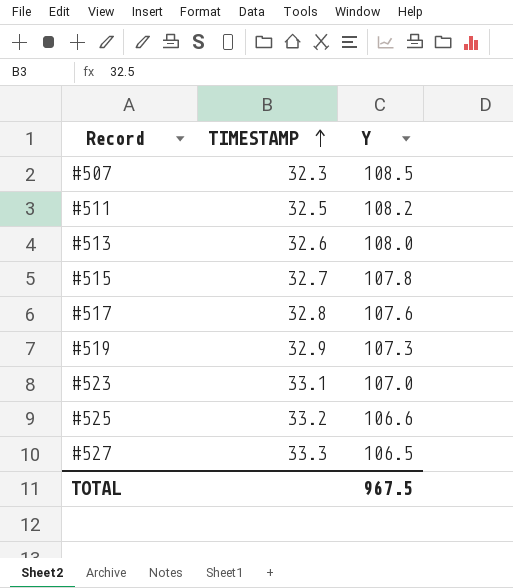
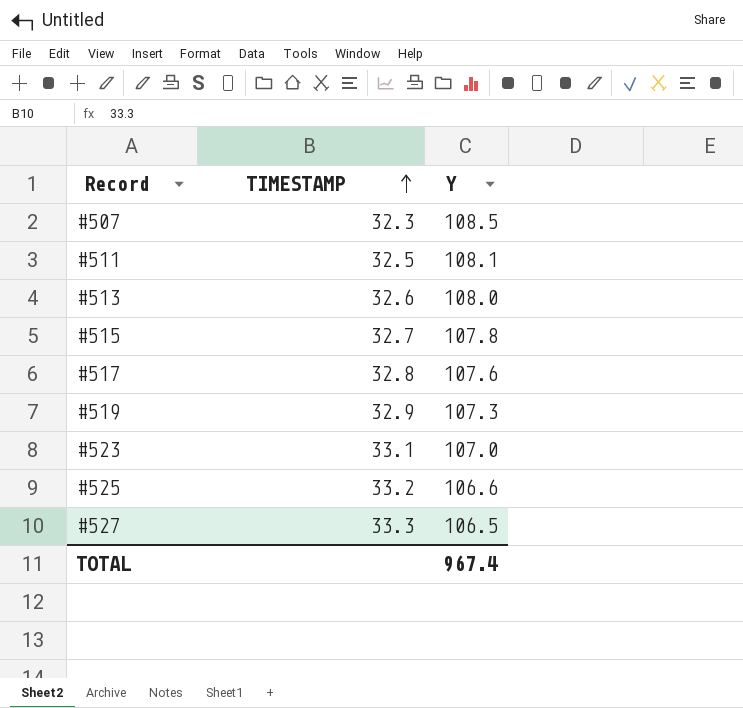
#511 | Y: 108.2 -> 108.1
TOTAL | Y: 967.5 -> 967.4

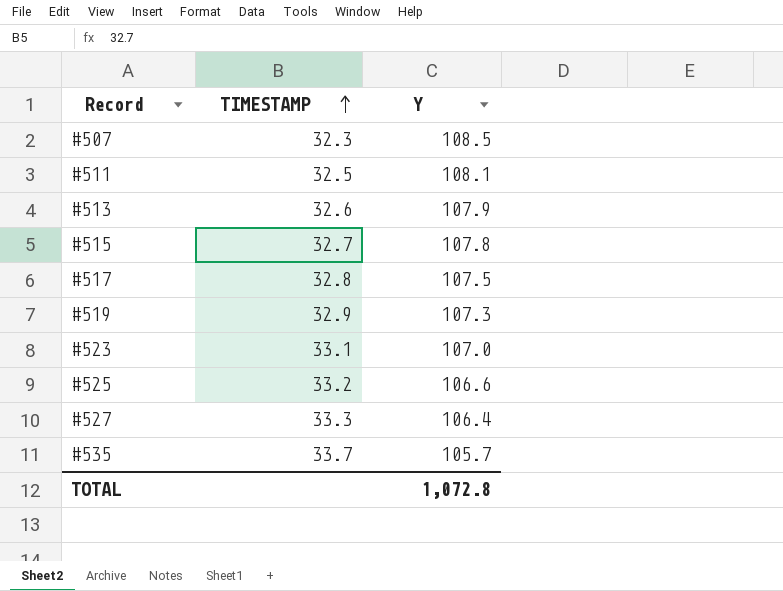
#513 | Y: 108.0 -> 107.9
#517 | Y: 107.6 -> 107.5
#527 | Y: 106.5 -> 106.4
row #535: none -> 33.7 | 105.7
TOTAL | Y: 967.4 -> 1,072.8

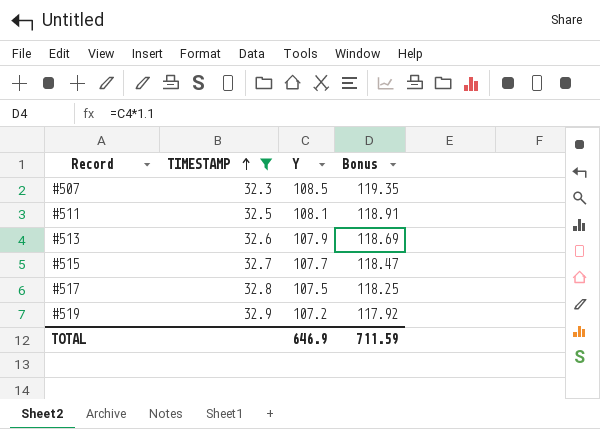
filter: none -> TIMESTAMP <= 32.9
column Bonus | formula: none -> [Y] * 1.1
#515 | Y: 107.8 -> 107.7
#519 | Y: 107.3 -> 107.2
TOTAL | Y: 1,072.8 -> 646.9

